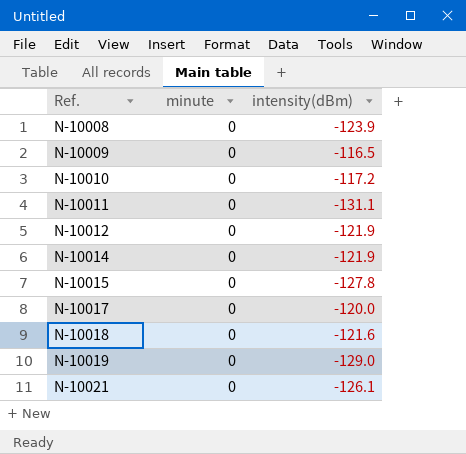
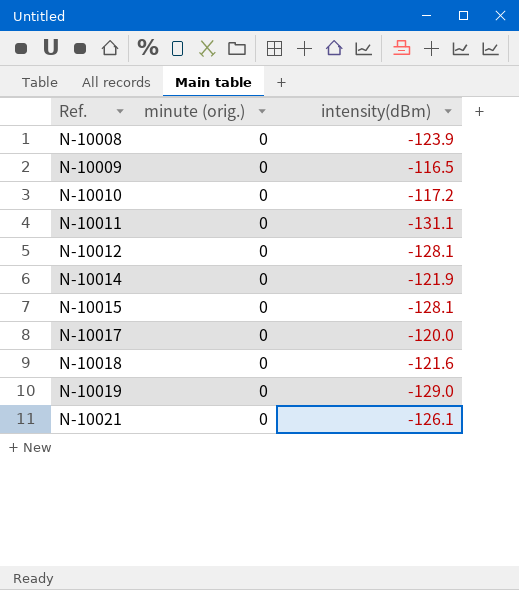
column name: minute -> minute (orig.)
N-10012 | intensity(dBm): -121.9 -> -128.1
N-10015 | intensity(dBm): -127.8 -> -128.1

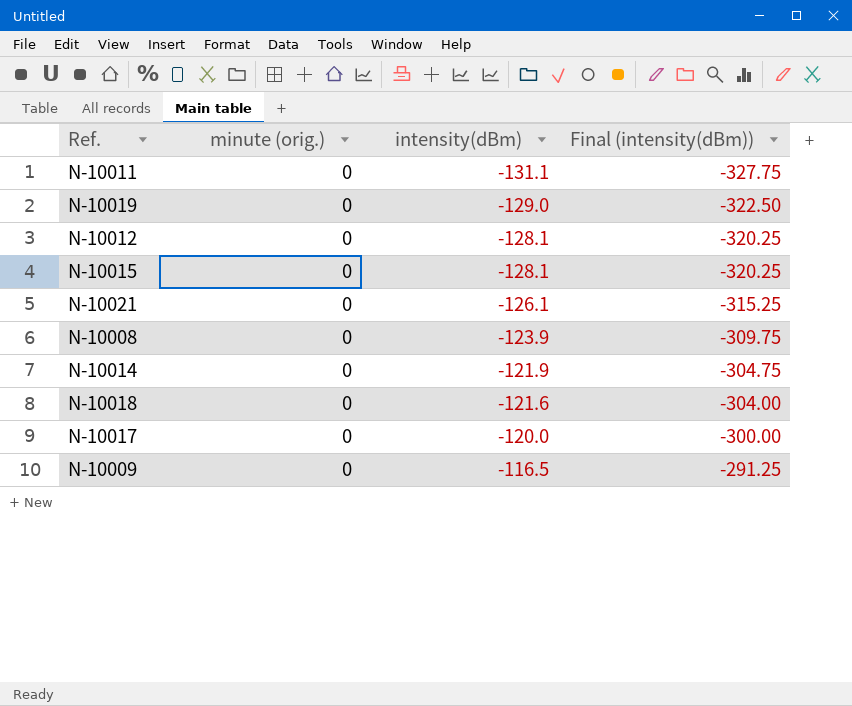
row order: Ref. ascending -> intensity(dBm) ascending
column Final (intensity(dBm)) | formula: none -> [intensity(dBm)] * 2.5
row N-10010: 0 | -117.2 -> none

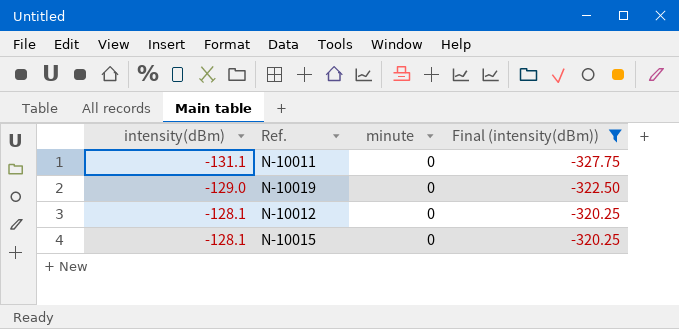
filter: none -> Final (intensity(dBm)) <= -320.25
column intensity(dBm) | position: 3 -> 1
column name: minute (orig.) -> minute

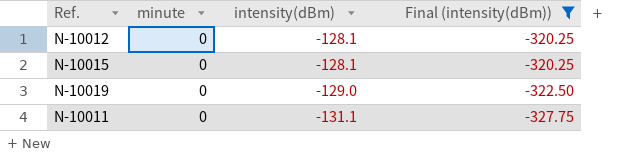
row order: intensity(dBm) ascending -> intensity(dBm) descending
column intensity(dBm) | position: 1 -> 3

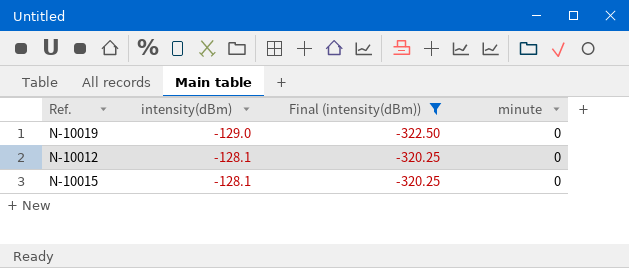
row order: intensity(dBm) descending -> intensity(dBm) ascending
column minute | position: 2 -> 4
row N-10011: 0 | -131.1 | -327.75 -> none

